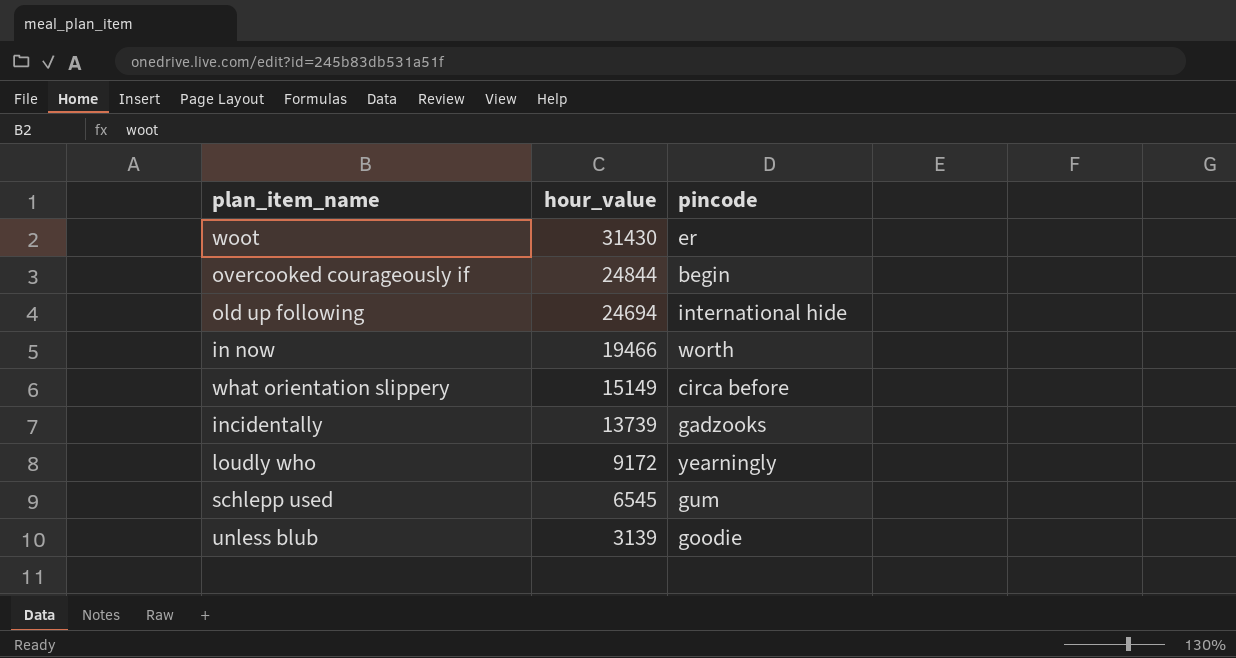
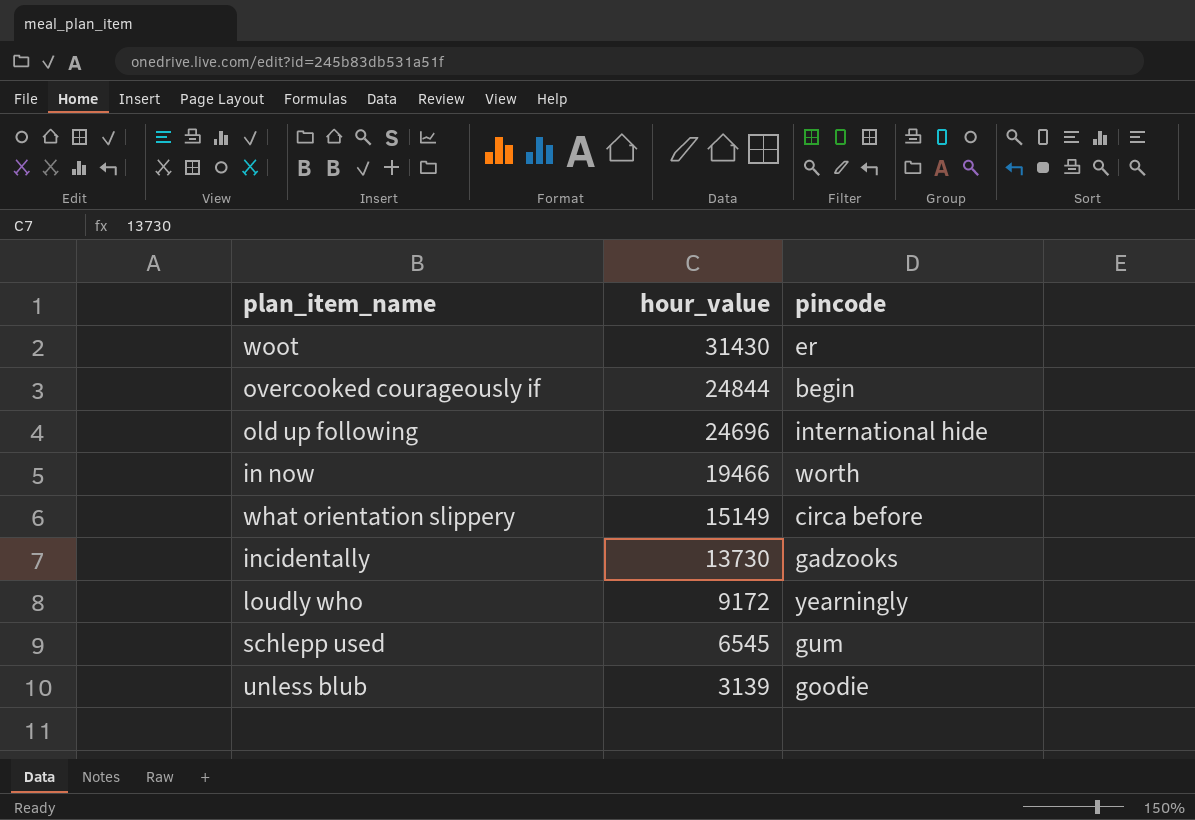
old up following | hour_value: 24694 -> 24696
incidentally | hour_value: 13739 -> 13730

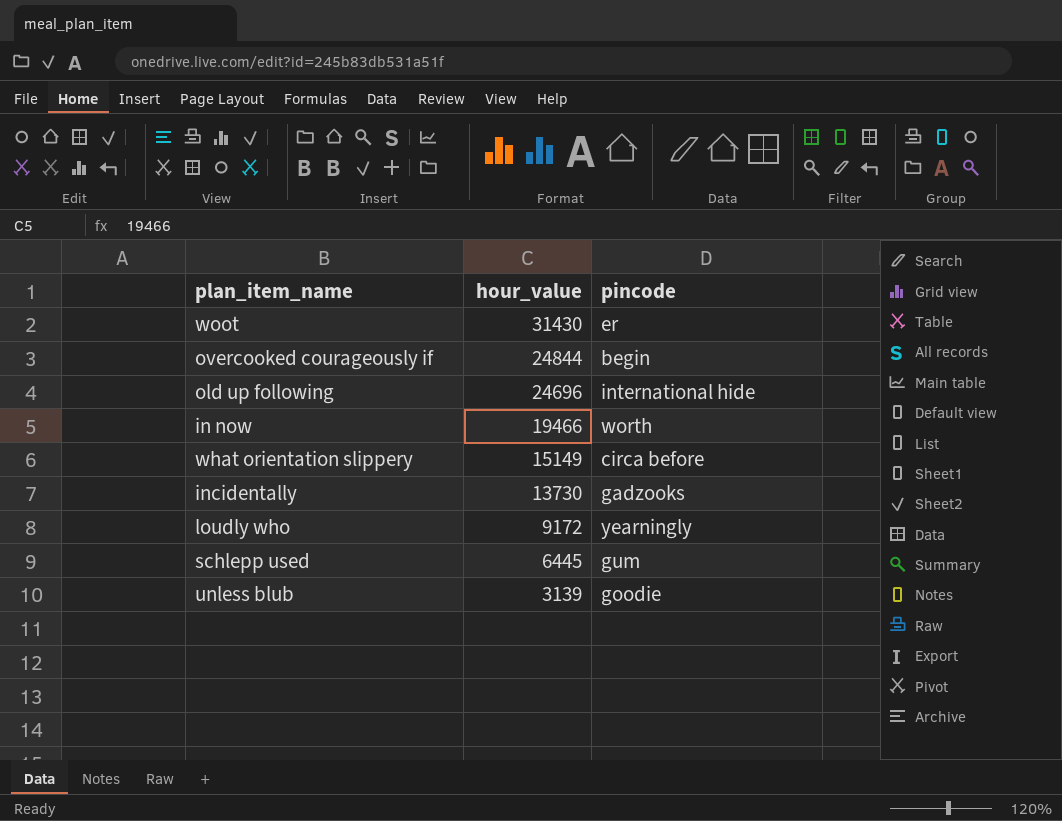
schlepp used | hour_value: 6545 -> 6445

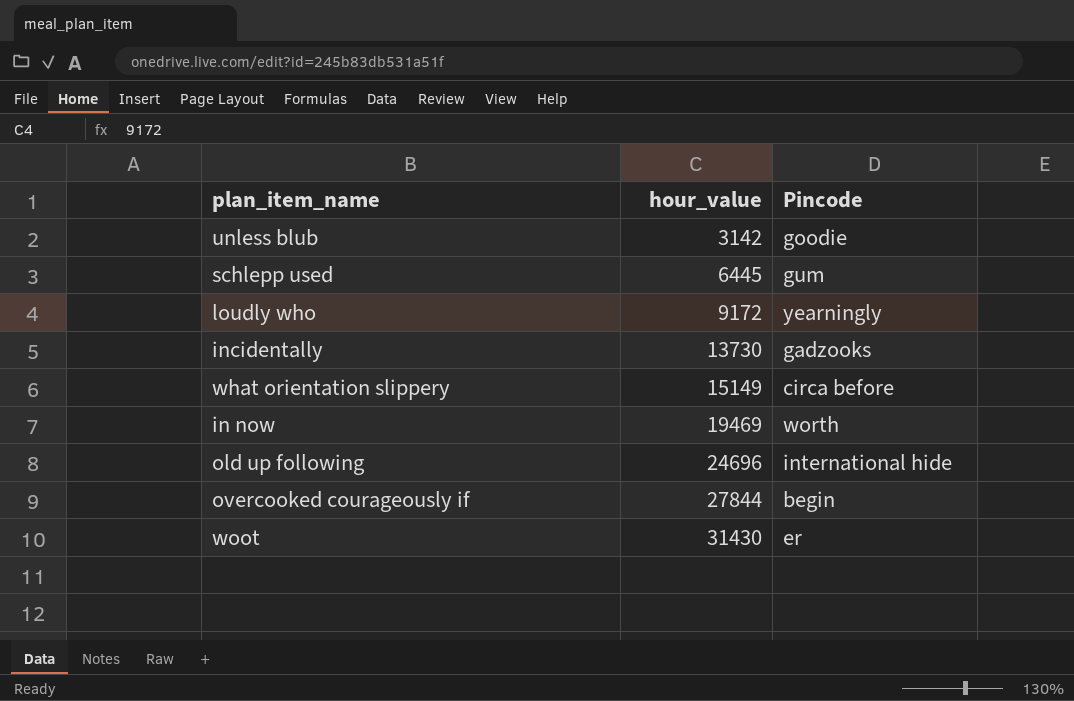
row order: hour_value descending -> hour_value ascending
column name: pincode -> Pincode
unless blub | hour_value: 3139 -> 3142
in now | hour_value: 19466 -> 19469
overcooked courageously if | hour_value: 24844 -> 27844

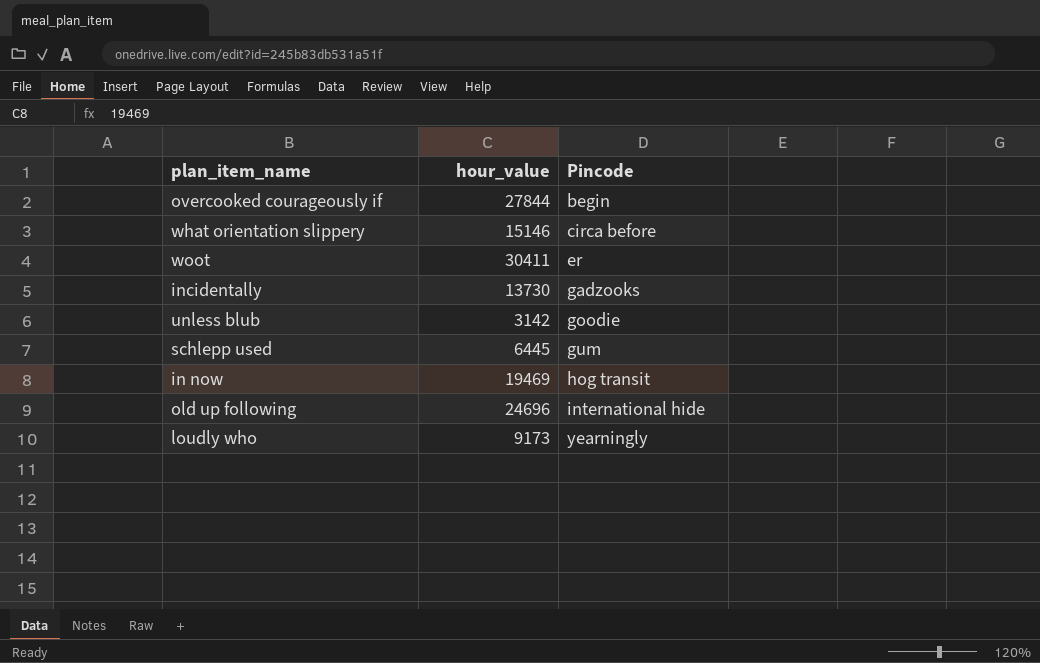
row order: hour_value ascending -> Pincode ascending
what orientation slippery | hour_value: 15149 -> 15146
woot | hour_value: 31430 -> 30411
in now | Pincode: worth -> hog transit
loudly who | hour_value: 9172 -> 9173

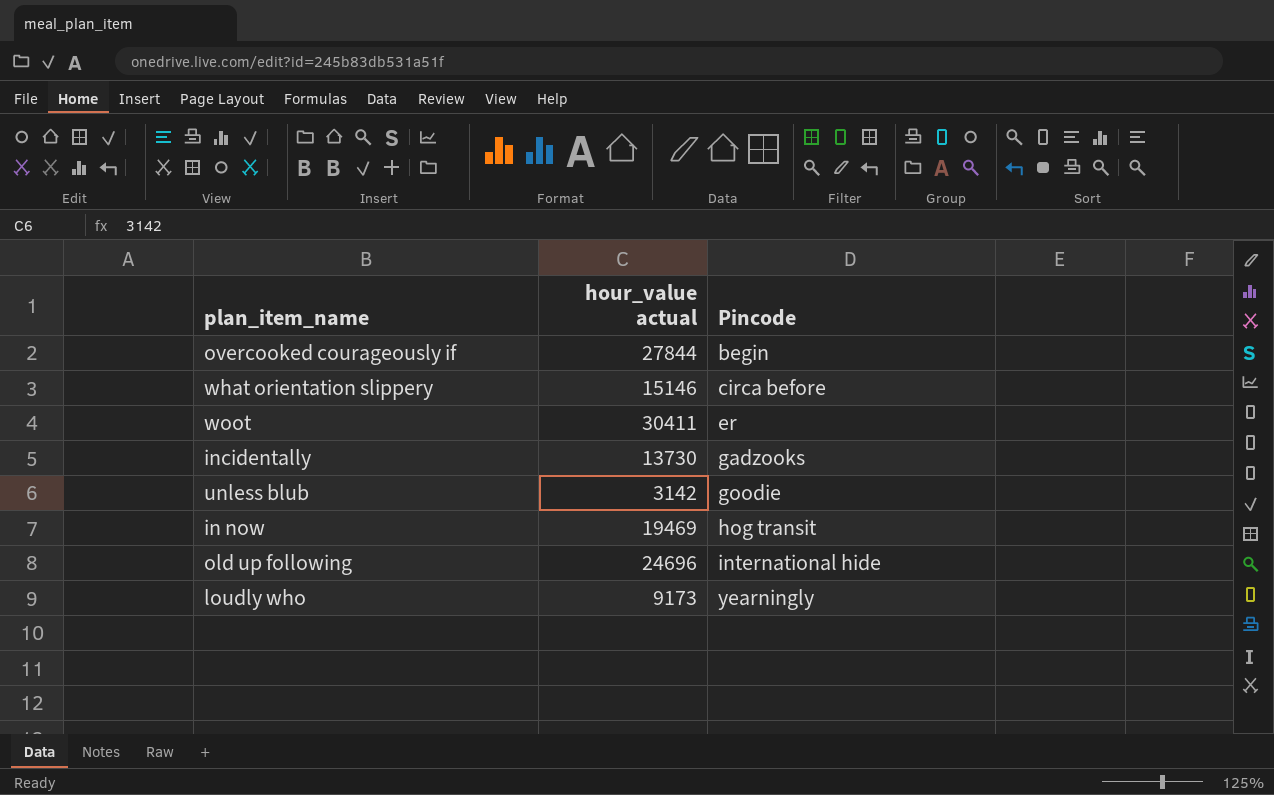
column name: hour_value -> hour_value actual
row schlepp used: 6445 | gum -> none

